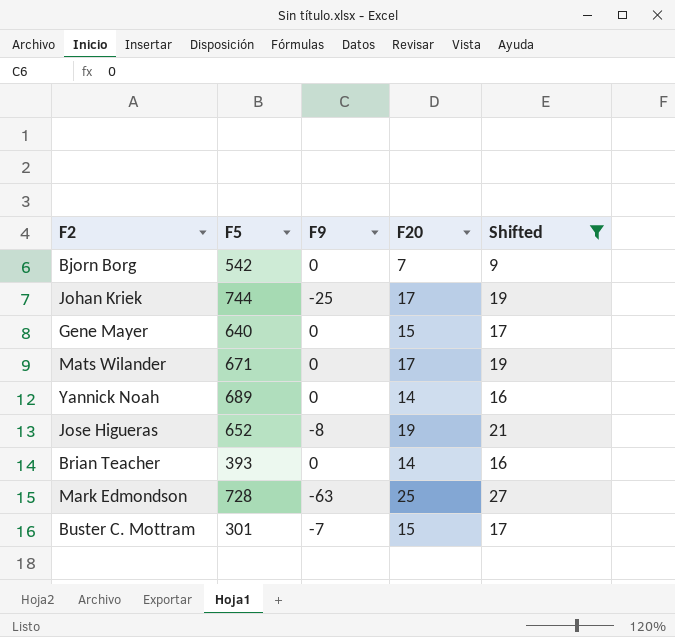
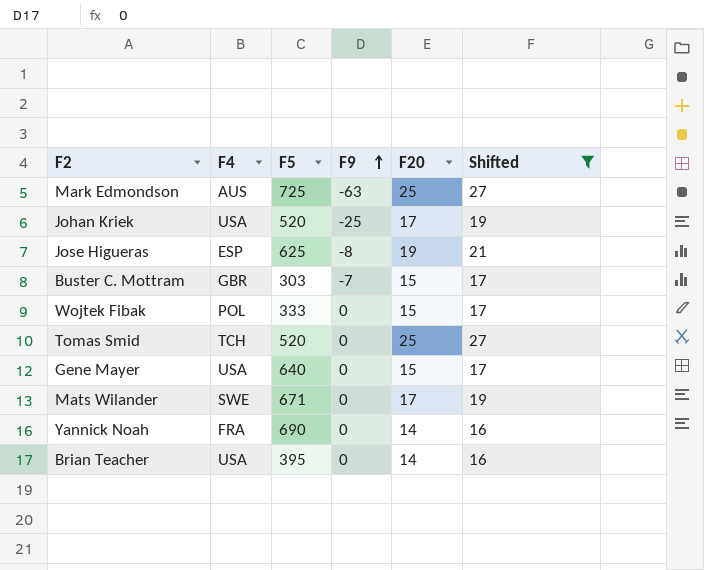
row order: none -> F9 ascending
column F4 | position: none -> 2
row Bjorn Borg: 542 | 0 | 7 | 9 -> none
Mark Edmondson | F5: 728 -> 725
Johan Kriek | F5: 744 -> 520
Jose Higueras | F5: 652 -> 625
Buster C. Mottram | F5: 301 -> 303
row Wojtek Fibak: none -> POL | 333 | 0 | 15 | 17
row Tomas Smid: none -> TCH | 520 | 0 | 25 | 27
Yannick Noah | F5: 689 -> 690
Brian Teacher | F5: 393 -> 395

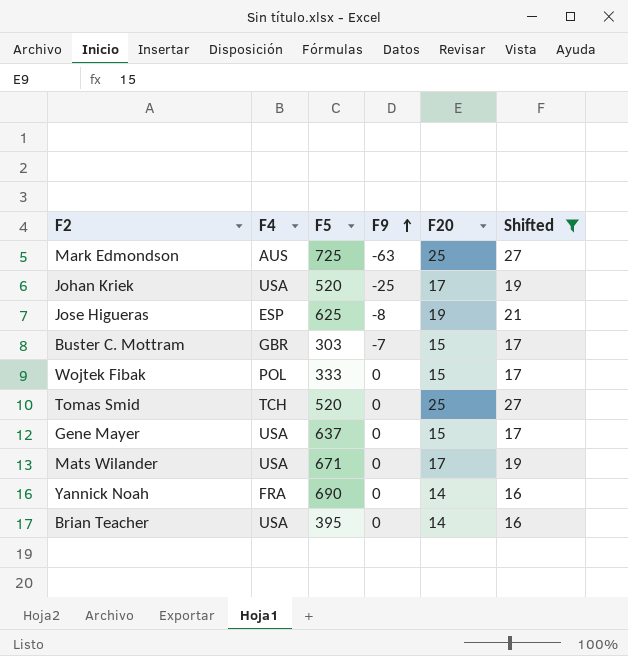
Gene Mayer | F5: 640 -> 637
Mats Wilander | F4: SWE -> USA

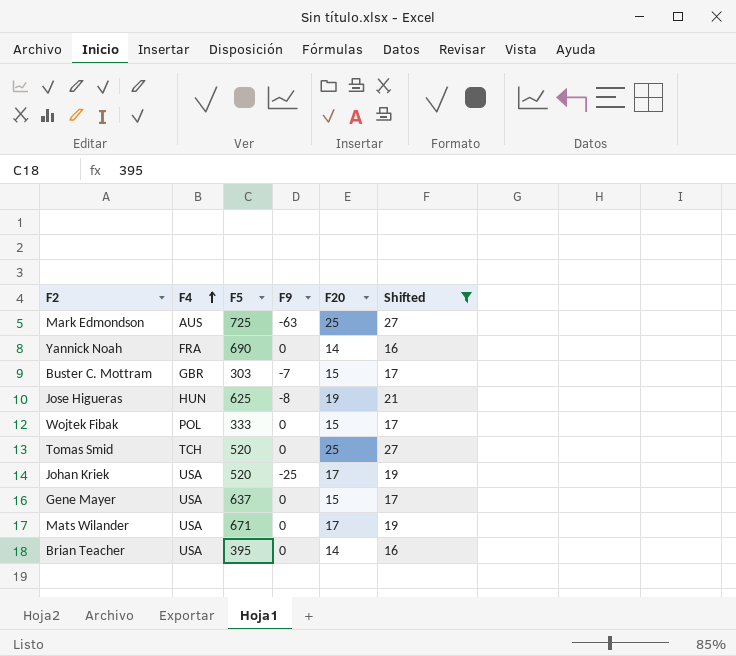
row order: F9 ascending -> F4 ascending
Jose Higueras | F4: ESP -> HUN

